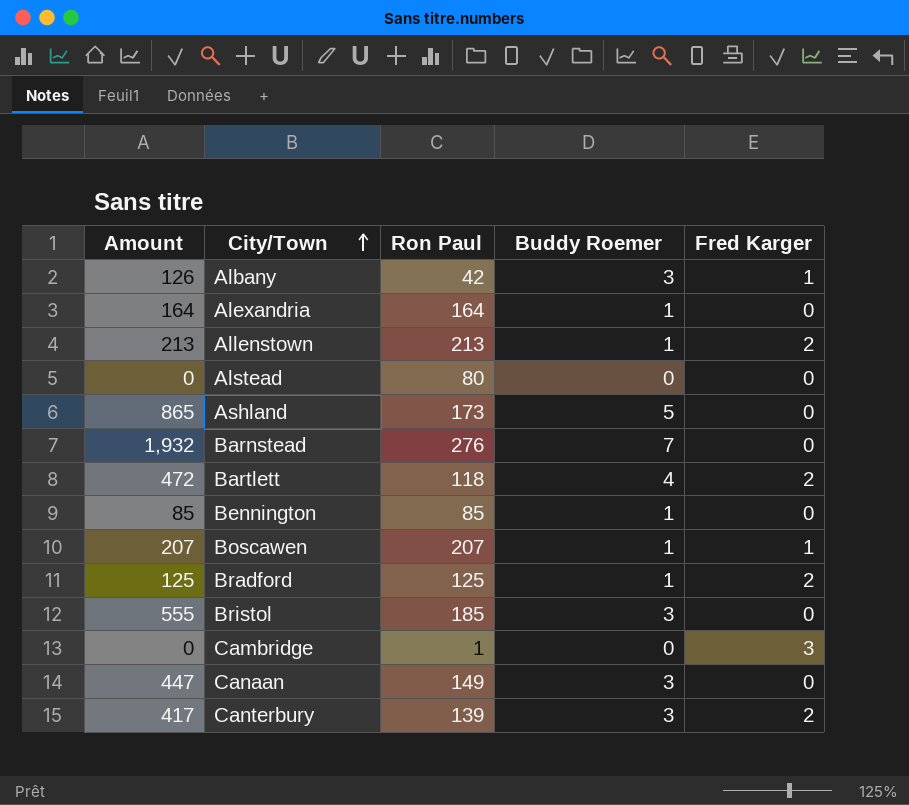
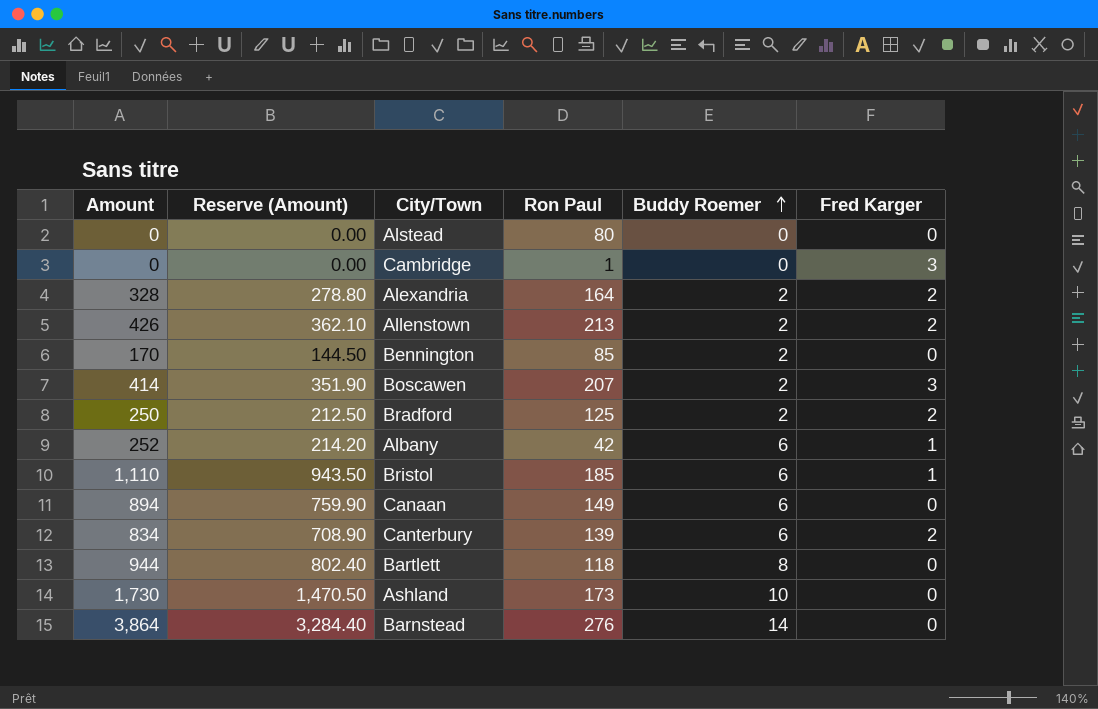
row order: City/Town ascending -> Buddy Roemer ascending
column Reserve (Amount) | formula: none -> [Amount] * 0.85
Alexandria | Amount: 164 -> 328
Alexandria | Buddy Roemer: 1 -> 2
Alexandria | Fred Karger: 0 -> 2
Allenstown | Amount: 213 -> 426
Allenstown | Buddy Roemer: 1 -> 2
Bennington | Amount: 85 -> 170
Bennington | Buddy Roemer: 1 -> 2
Boscawen | Amount: 207 -> 414
Boscawen | Buddy Roemer: 1 -> 2
Boscawen | Fred Karger: 1 -> 3
Bradford | Amount: 125 -> 250
Bradford | Buddy Roemer: 1 -> 2
Albany | Amount: 126 -> 252
Albany | Buddy Roemer: 3 -> 6
Bristol | Amount: 555 -> 1,110
Bristol | Buddy Roemer: 3 -> 6
Bristol | Fred Karger: 0 -> 1
Canaan | Amount: 447 -> 894
Canaan | Buddy Roemer: 3 -> 6
Canterbury | Amount: 417 -> 834
Canterbury | Buddy Roemer: 3 -> 6
Bartlett | Amount: 472 -> 944
Bartlett | Buddy Roemer: 4 -> 8
Bartlett | Fred Karger: 2 -> 0
Ashland | Amount: 865 -> 1,730
Ashland | Buddy Roemer: 5 -> 10
Barnstead | Amount: 1,932 -> 3,864
Barnstead | Buddy Roemer: 7 -> 14

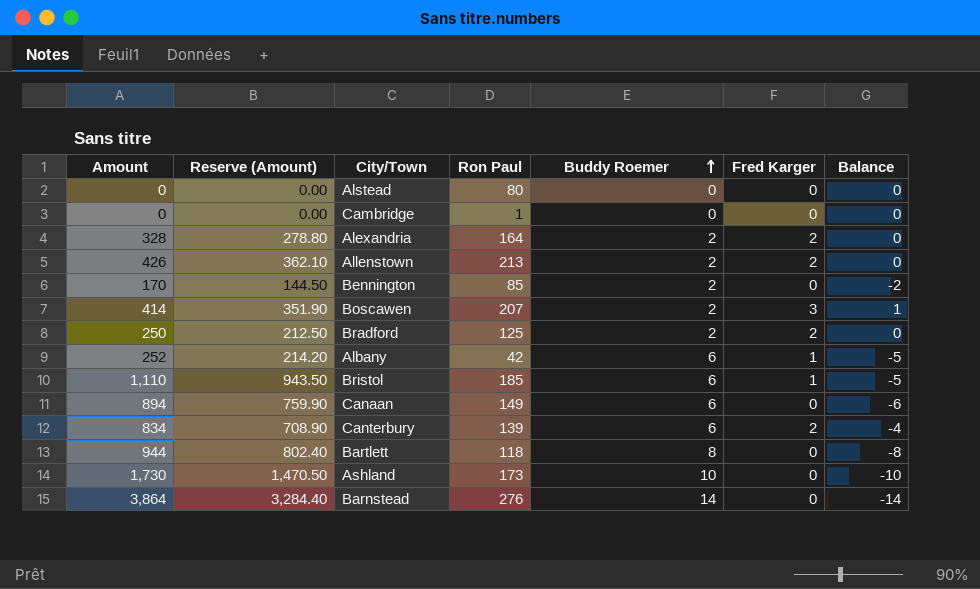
column Balance | formula: none -> [Fred Karger] - [Buddy Roemer]
Cambridge | Fred Karger: 3 -> 0

